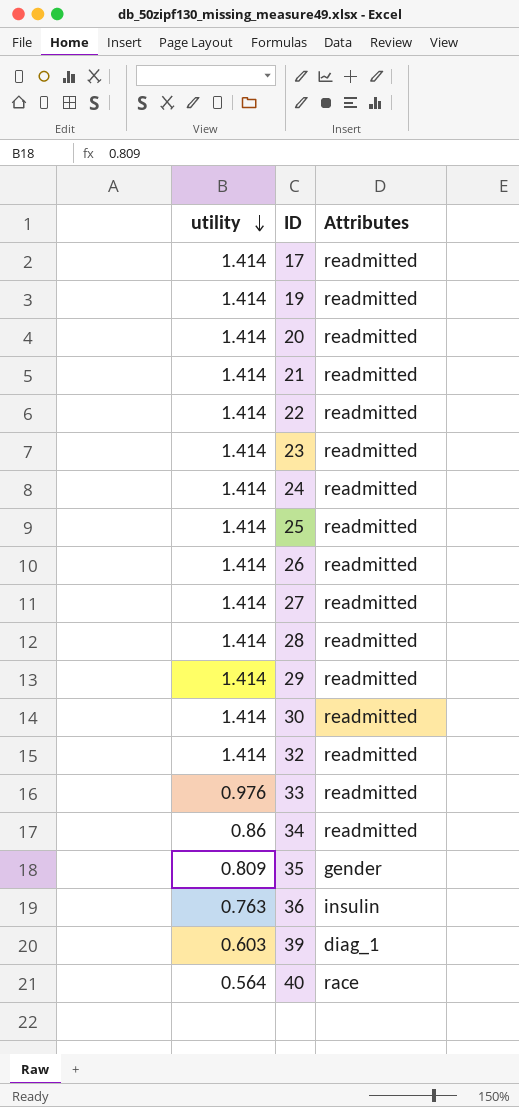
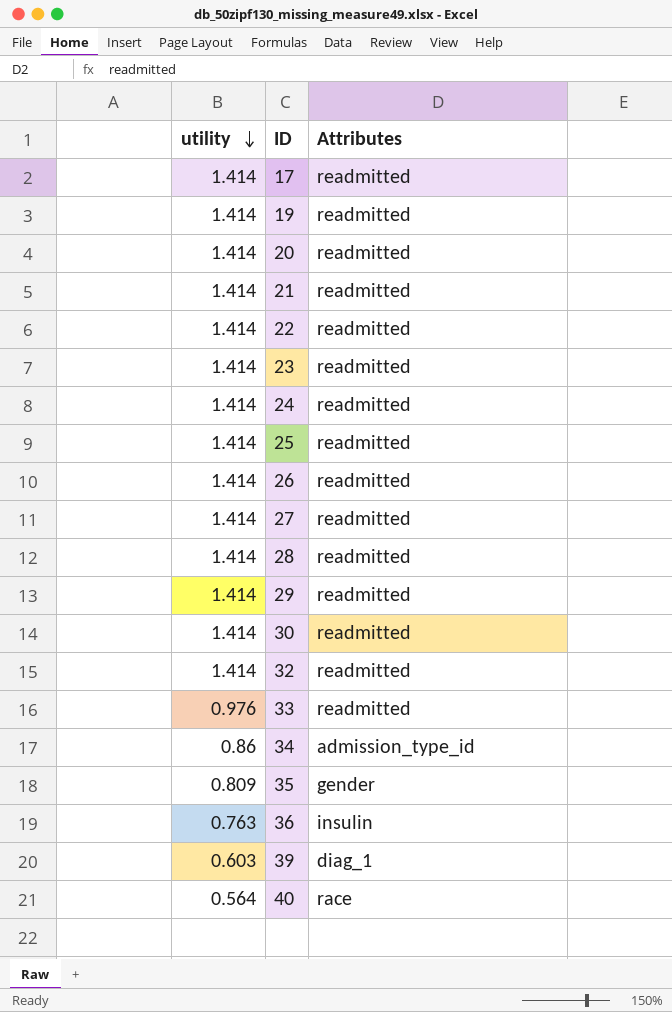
34 | Attributes: readmitted -> admission_type_id

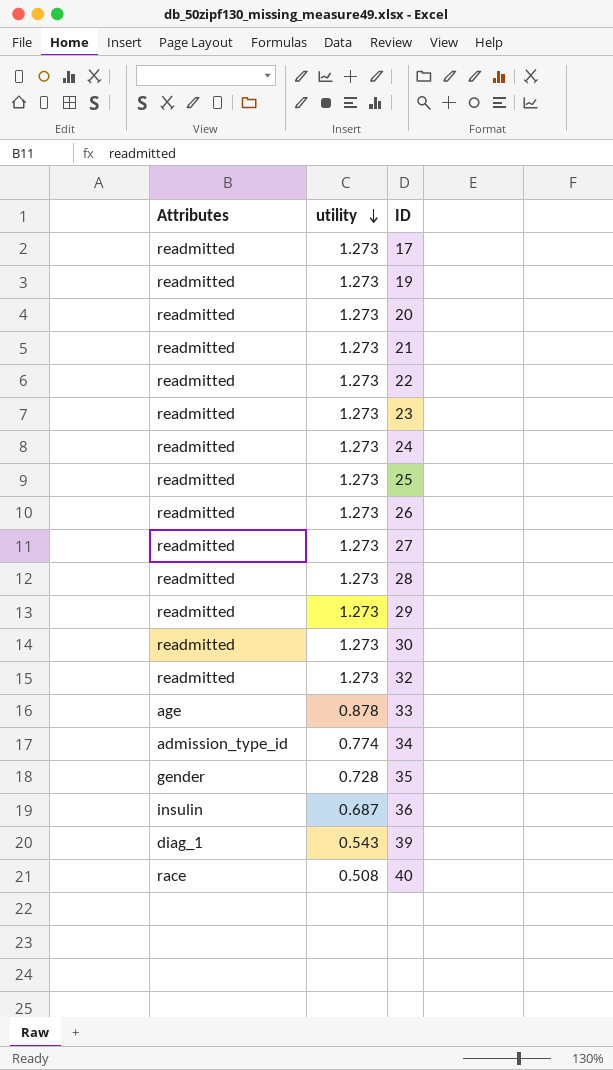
column Attributes | position: 3 -> 1
17 | utility: 1.414 -> 1.273
19 | utility: 1.414 -> 1.273
20 | utility: 1.414 -> 1.273
21 | utility: 1.414 -> 1.273
22 | utility: 1.414 -> 1.273
23 | utility: 1.414 -> 1.273
24 | utility: 1.414 -> 1.273
25 | utility: 1.414 -> 1.273
26 | utility: 1.414 -> 1.273
27 | utility: 1.414 -> 1.273
28 | utility: 1.414 -> 1.273
29 | utility: 1.414 -> 1.273
30 | utility: 1.414 -> 1.273
32 | utility: 1.414 -> 1.273
33 | Attributes: readmitted -> age
33 | utility: 0.976 -> 0.878
34 | utility: 0.86 -> 0.774
35 | utility: 0.809 -> 0.728
36 | utility: 0.763 -> 0.687
39 | utility: 0.603 -> 0.543
40 | utility: 0.564 -> 0.508

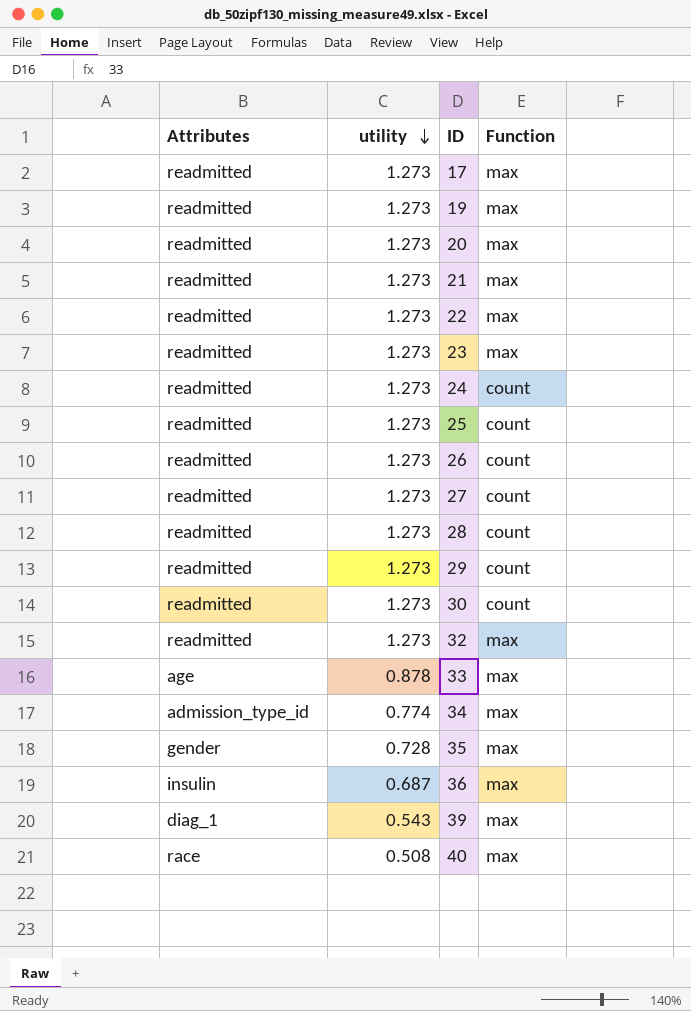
column Function | position: none -> 4

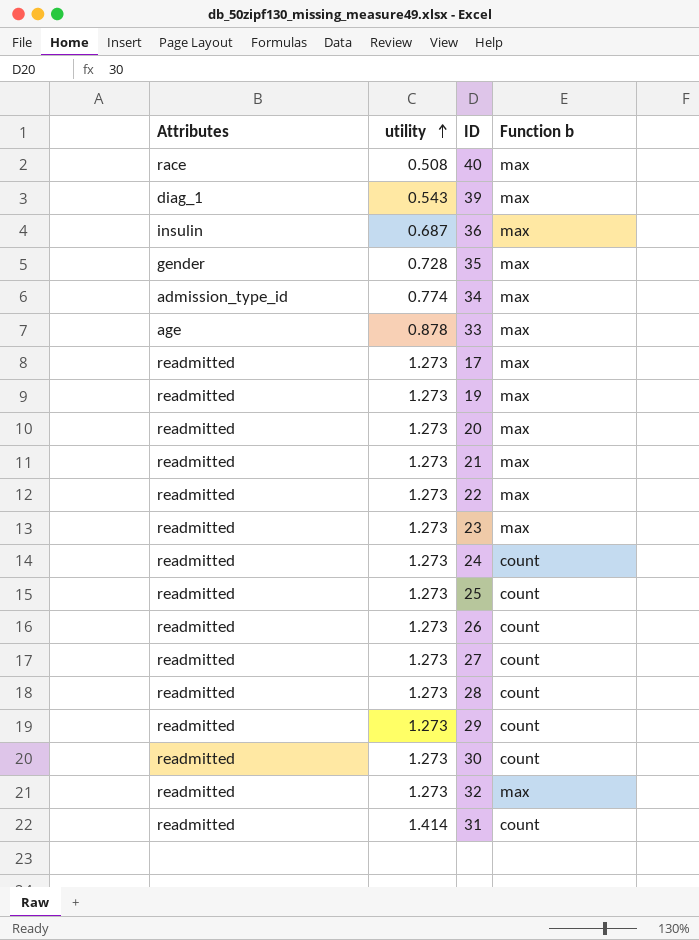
row order: utility descending -> utility ascending
column name: Function -> Function b
row 31: none -> readmitted | 1.414 | count

